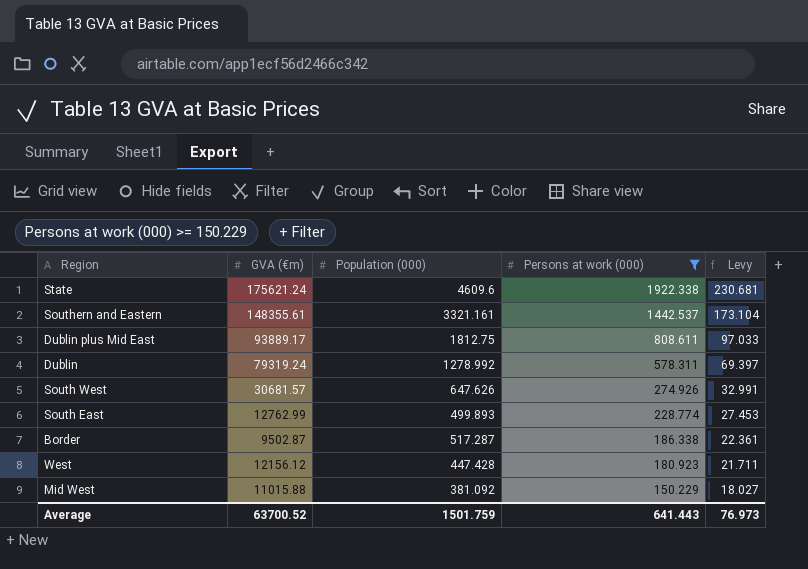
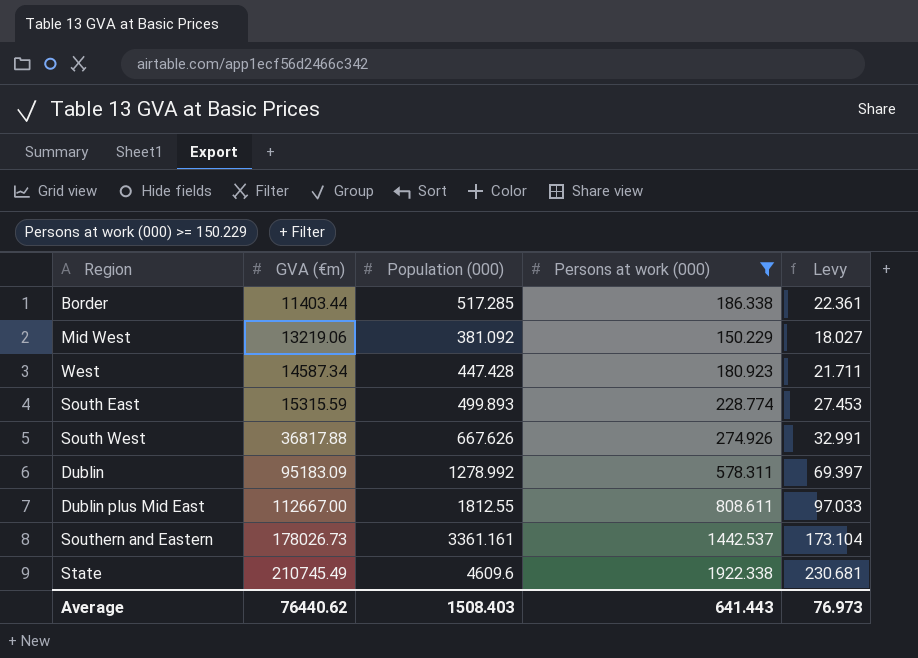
row order: Persons at work (000) descending -> GVA (€m) ascending
Border | GVA (€m): 9502.87 -> 11403.44
Border | Population (000): 517.287 -> 517.285
Mid West | GVA (€m): 11015.88 -> 13219.06
West | GVA (€m): 12156.12 -> 14587.34
South East | GVA (€m): 12762.99 -> 15315.59
South West | GVA (€m): 30681.57 -> 36817.88
South West | Population (000): 647.626 -> 667.626
Dublin | GVA (€m): 79319.24 -> 95183.09
Dublin plus Mid East | GVA (€m): 93889.17 -> 112667.00
Dublin plus Mid East | Population (000): 1812.75 -> 1812.55
Southern and Eastern | GVA (€m): 148355.61 -> 178026.73
Southern and Eastern | Population (000): 3321.161 -> 3361.161
State | GVA (€m): 175621.24 -> 210745.49
Average | GVA (€m): 63700.52 -> 76440.62
Average | Population (000): 1501.759 -> 1508.403

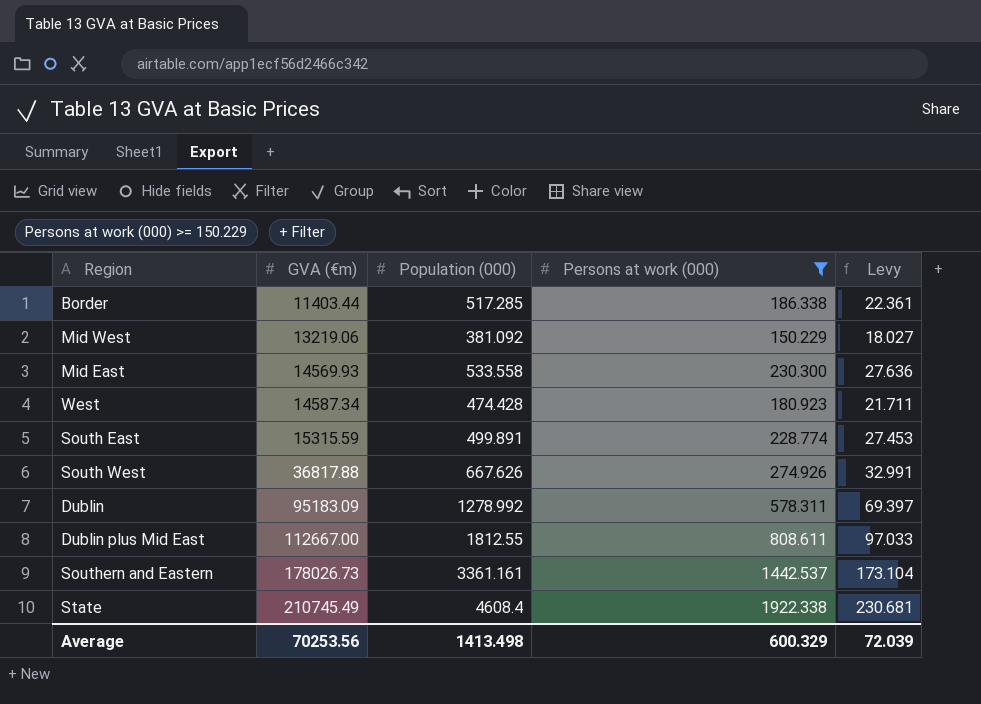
row Mid East: none -> 14569.93 | 533.558 | 230.300 | 27.636
West | Population (000): 447.428 -> 474.428
South East | Population (000): 499.893 -> 499.891
State | Population (000): 4609.6 -> 4608.4
Average | GVA (€m): 76440.62 -> 70253.56
Average | Population (000): 1508.403 -> 1413.498
Average | Persons at work (000): 641.443 -> 600.329
Average | Levy: 76.973 -> 72.039

